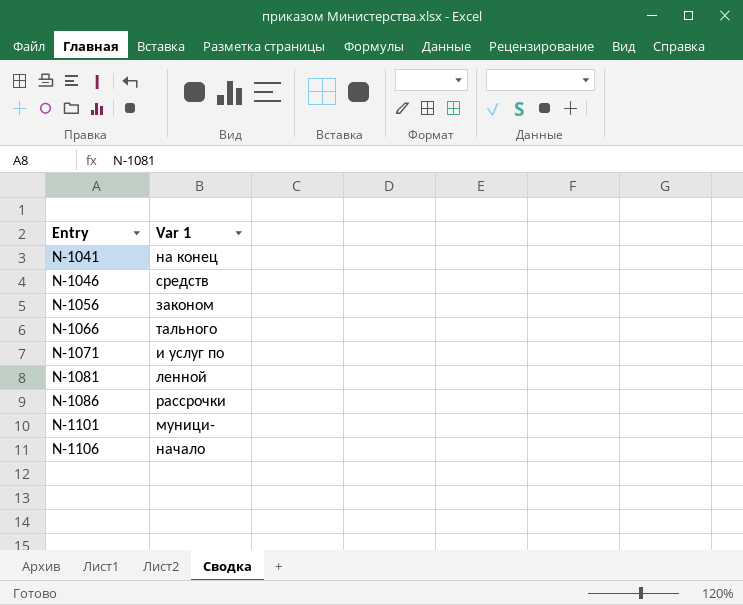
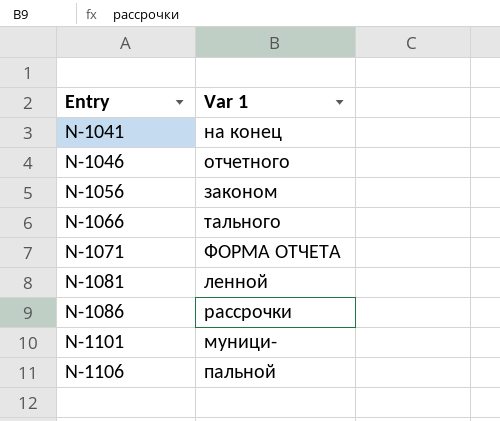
N-1046 | Var 1: средств -> отчетного
N-1071 | Var 1: и услуг по -> ФОРМА ОТЧЕТА
N-1106 | Var 1: начало -> пальной

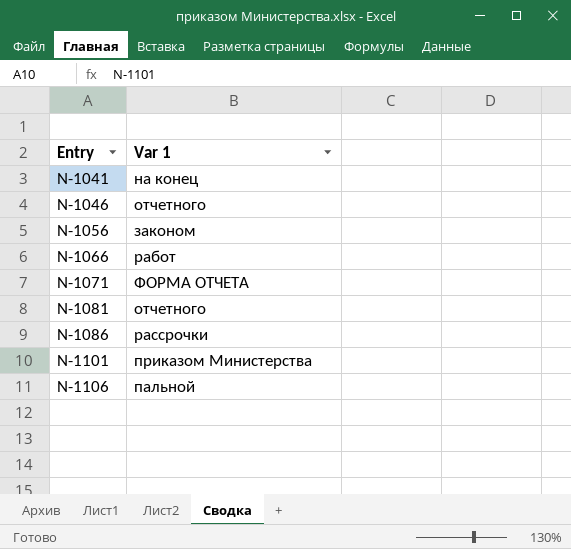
N-1066 | Var 1: тального -> работ
N-1081 | Var 1: ленной -> отчетного
N-1101 | Var 1: муници- -> приказом Министерства

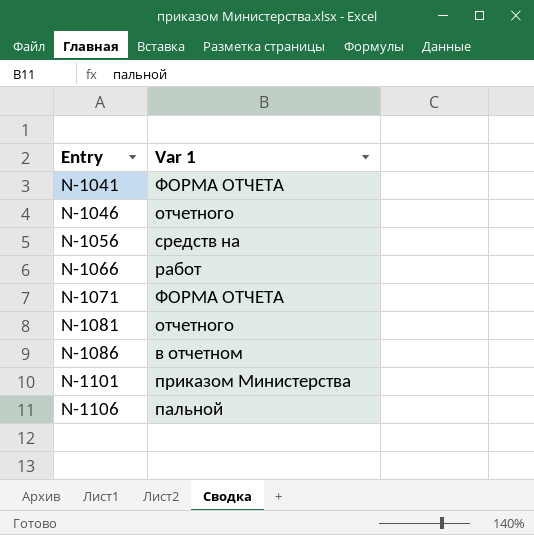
N-1041 | Var 1: на конец -> ФОРМА ОТЧЕТА
N-1056 | Var 1: законом -> средств на
N-1086 | Var 1: рассрочки -> в отчетном

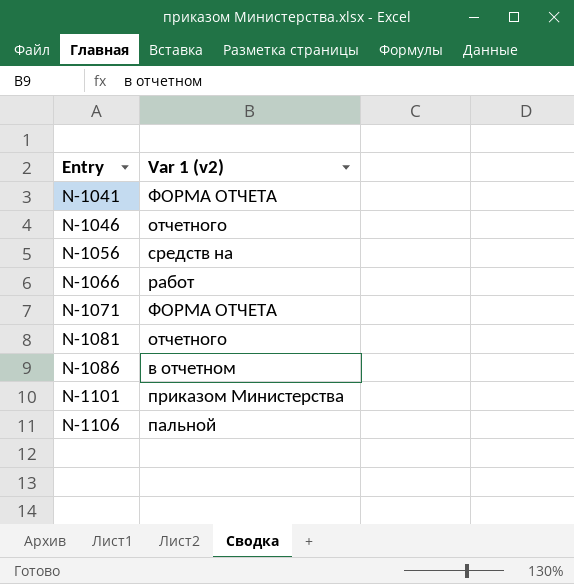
column name: Var 1 -> Var 1 (v2)

